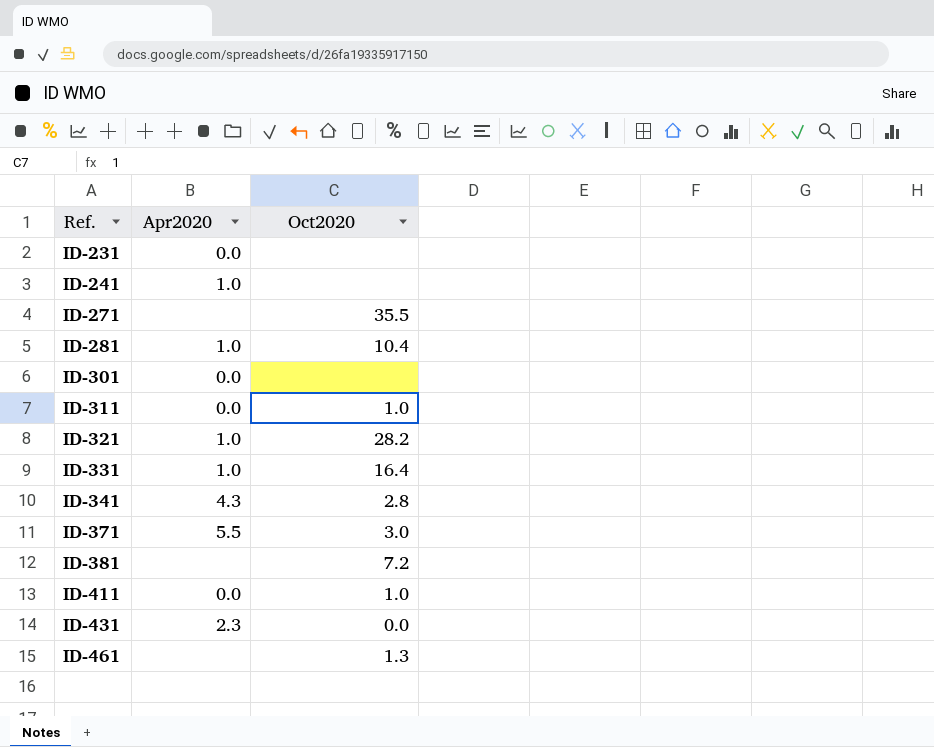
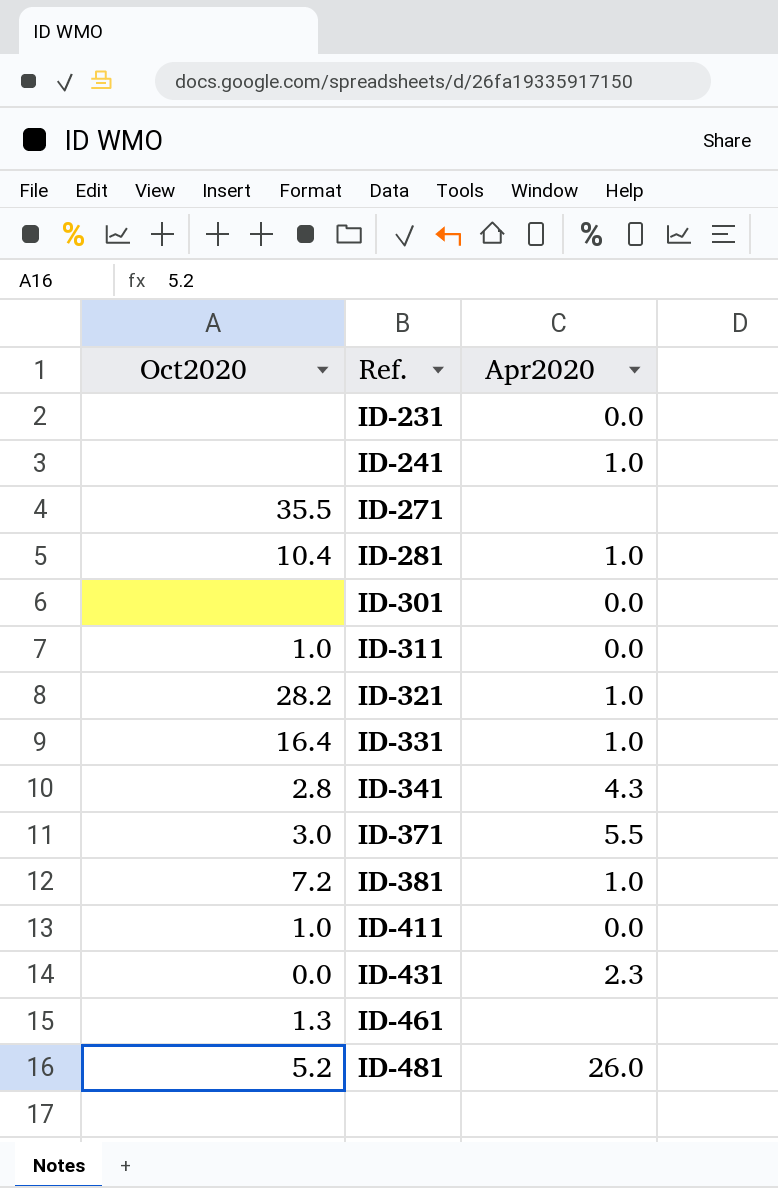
column Oct2020 | position: 3 -> 1
ID-381 | Apr2020: none -> 1.0
row ID-481: none -> 5.2 | 26.0

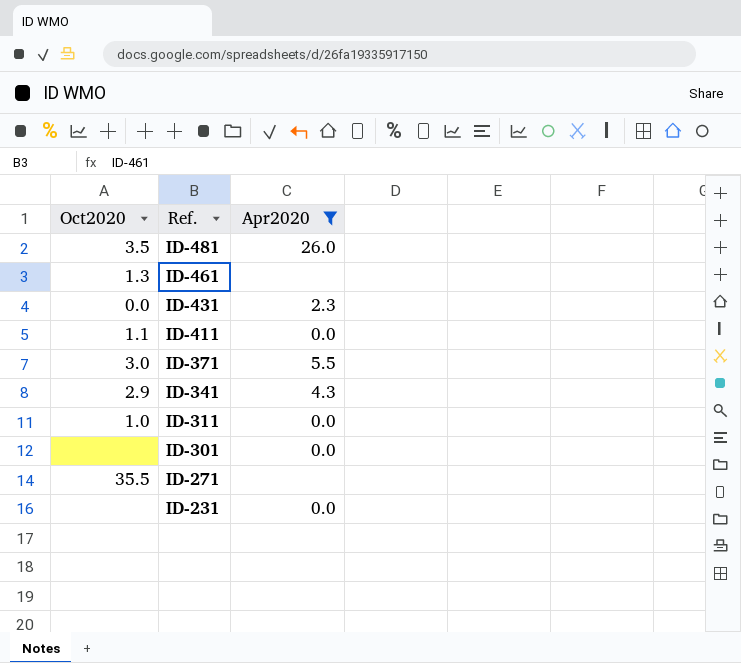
filter: none -> Apr2020 != 1.0
row order: Ref. ascending -> Ref. descending
ID-481 | Oct2020: 5.2 -> 3.5
ID-411 | Oct2020: 1.0 -> 1.1
ID-341 | Oct2020: 2.8 -> 2.9

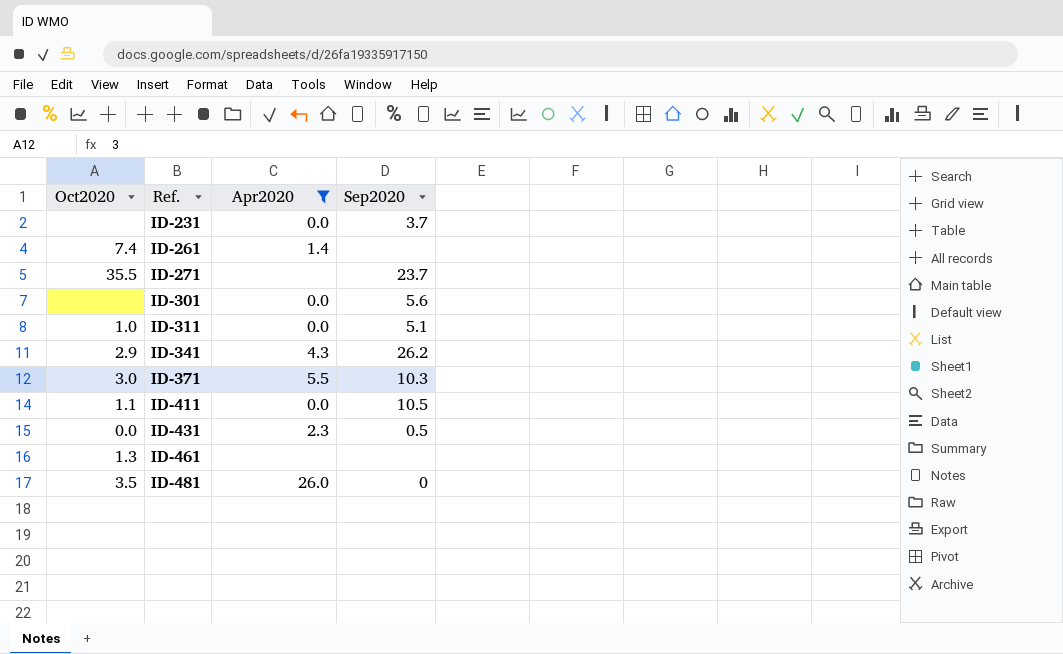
row order: Ref. descending -> Ref. ascending
column Sep2020 | position: none -> 4
row ID-261: none -> 7.4 | 1.4 | none

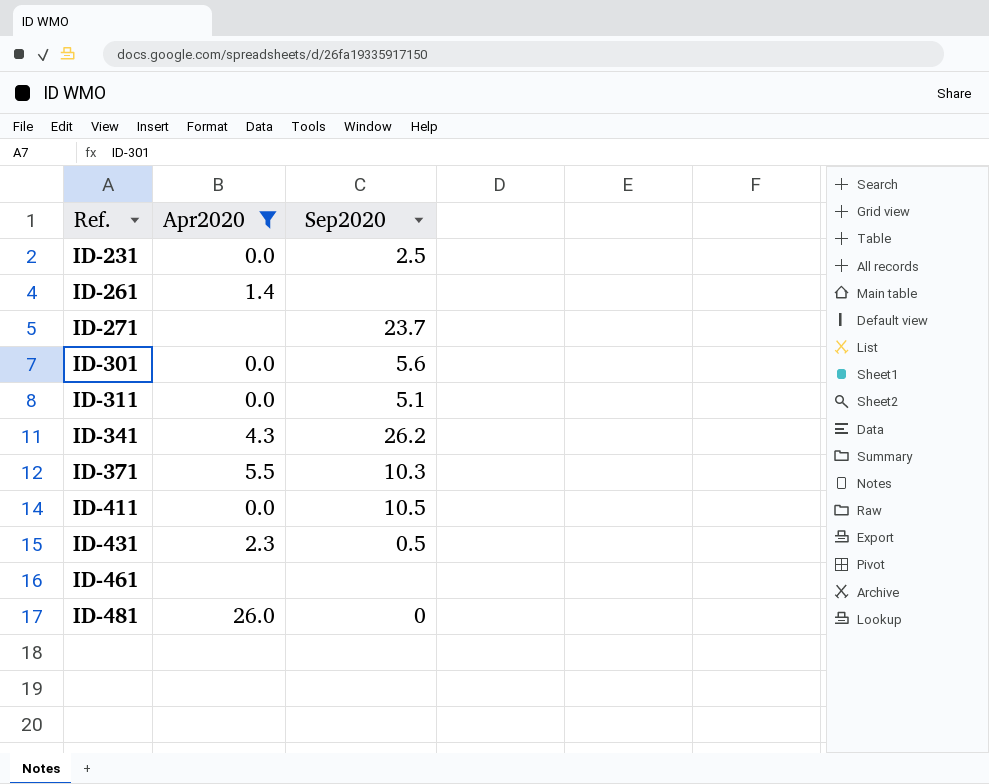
column Oct2020 | position: 1 -> none
ID-231 | Sep2020: 3.7 -> 2.5

